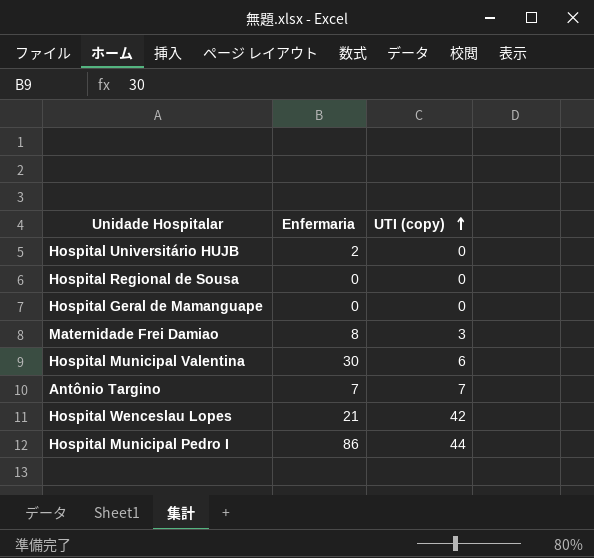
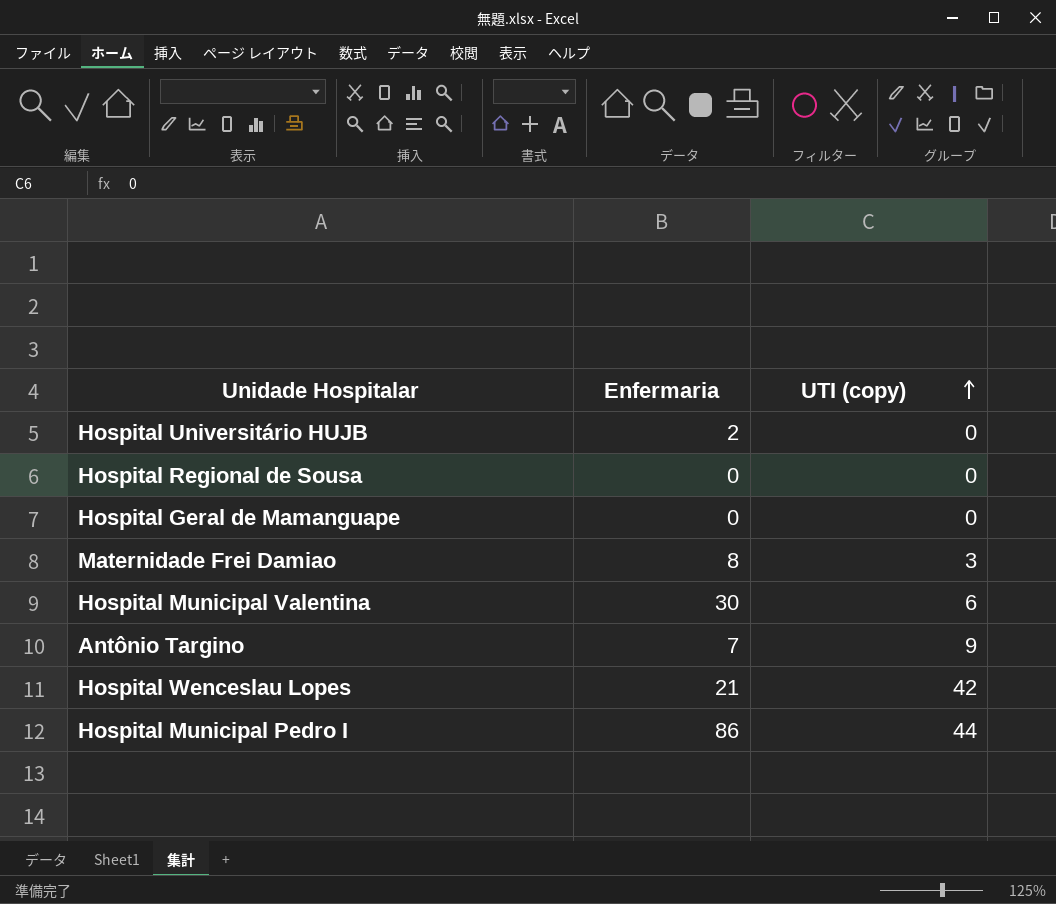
Antônio Targino | UTI (copy): 7 -> 9

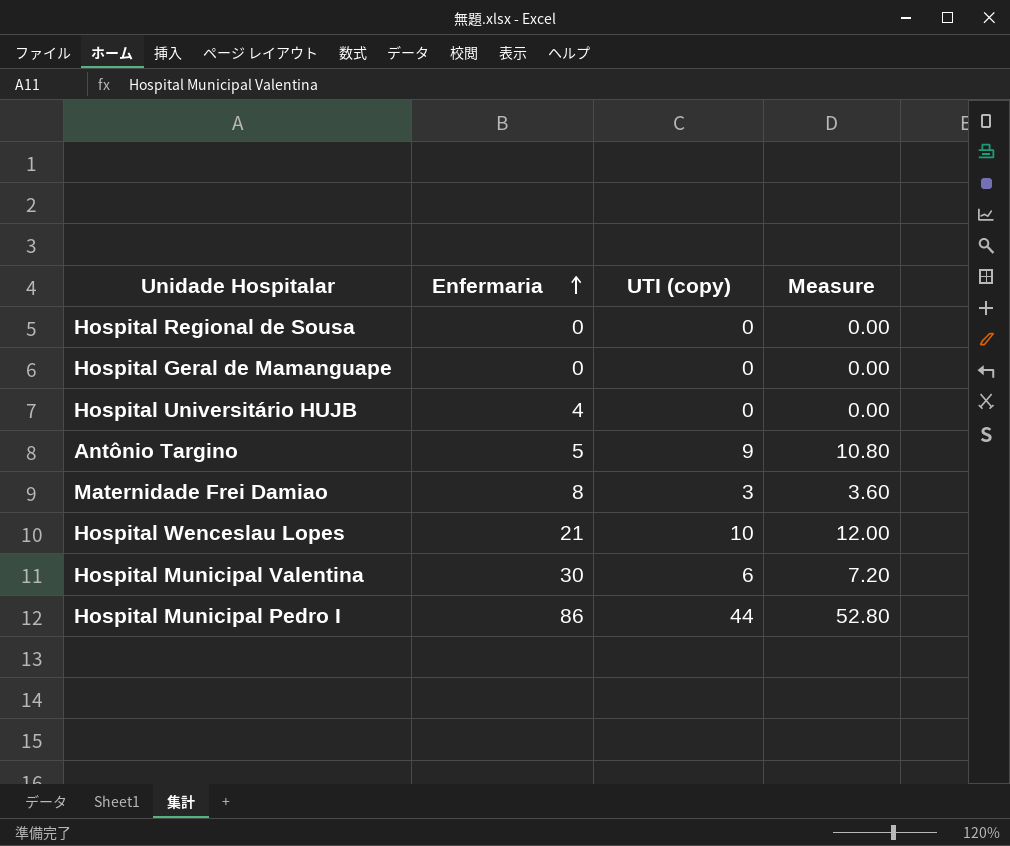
row order: UTI (copy) ascending -> Enfermaria ascending
column Measure | formula: none -> [UTI (copy)] * 1.2
Hospital Universitário HUJB | Enfermaria: 2 -> 4
Antônio Targino | Enfermaria: 7 -> 5
Hospital Wenceslau Lopes | UTI (copy): 42 -> 10

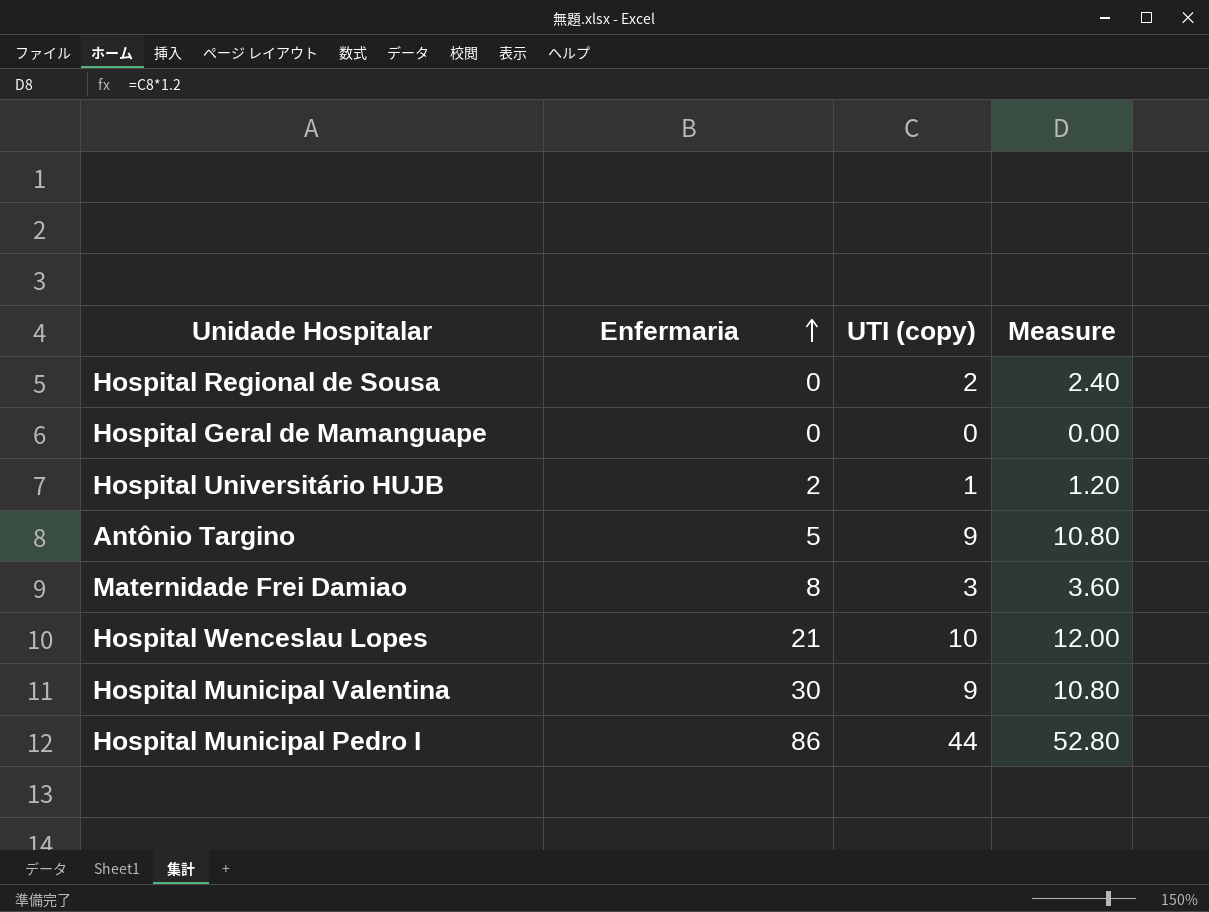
Hospital Regional de Sousa | UTI (copy): 0 -> 2
Hospital Regional de Sousa | Measure: 0.00 -> 2.40
Hospital Universitário HUJB | Enfermaria: 4 -> 2
Hospital Universitário HUJB | UTI (copy): 0 -> 1
Hospital Universitário HUJB | Measure: 0.00 -> 1.20
Hospital Municipal Valentina | UTI (copy): 6 -> 9
Hospital Municipal Valentina | Measure: 7.20 -> 10.80

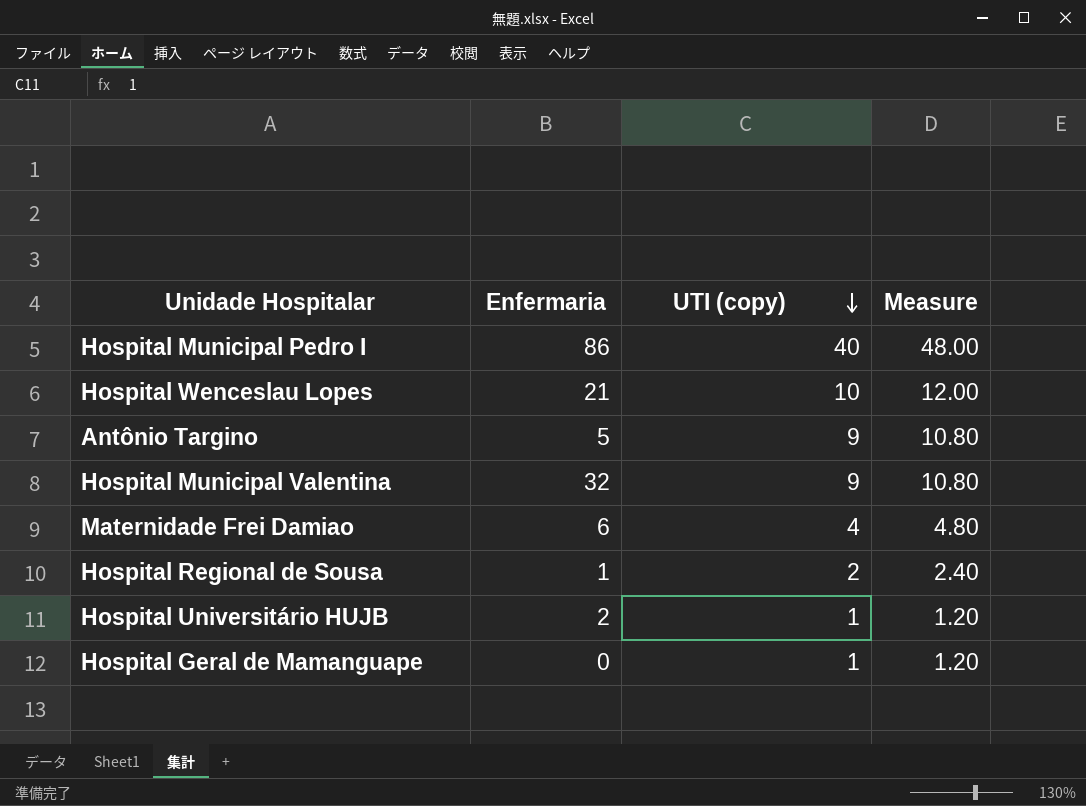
row order: Enfermaria ascending -> UTI (copy) descending
Hospital Municipal Pedro I | UTI (copy): 44 -> 40
Hospital Municipal Pedro I | Measure: 52.80 -> 48.00
Hospital Municipal Valentina | Enfermaria: 30 -> 32
Maternidade Frei Damiao | Enfermaria: 8 -> 6
Maternidade Frei Damiao | UTI (copy): 3 -> 4
Maternidade Frei Damiao | Measure: 3.60 -> 4.80
Hospital Regional de Sousa | Enfermaria: 0 -> 1
Hospital Geral de Mamanguape | UTI (copy): 0 -> 1
Hospital Geral de Mamanguape | Measure: 0.00 -> 1.20

